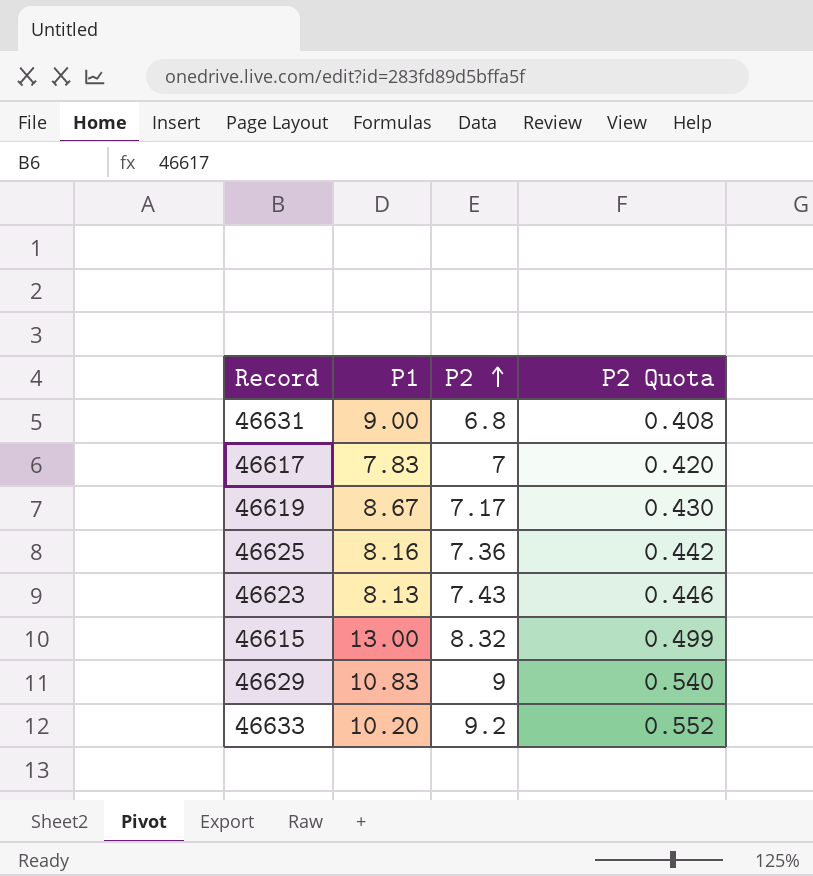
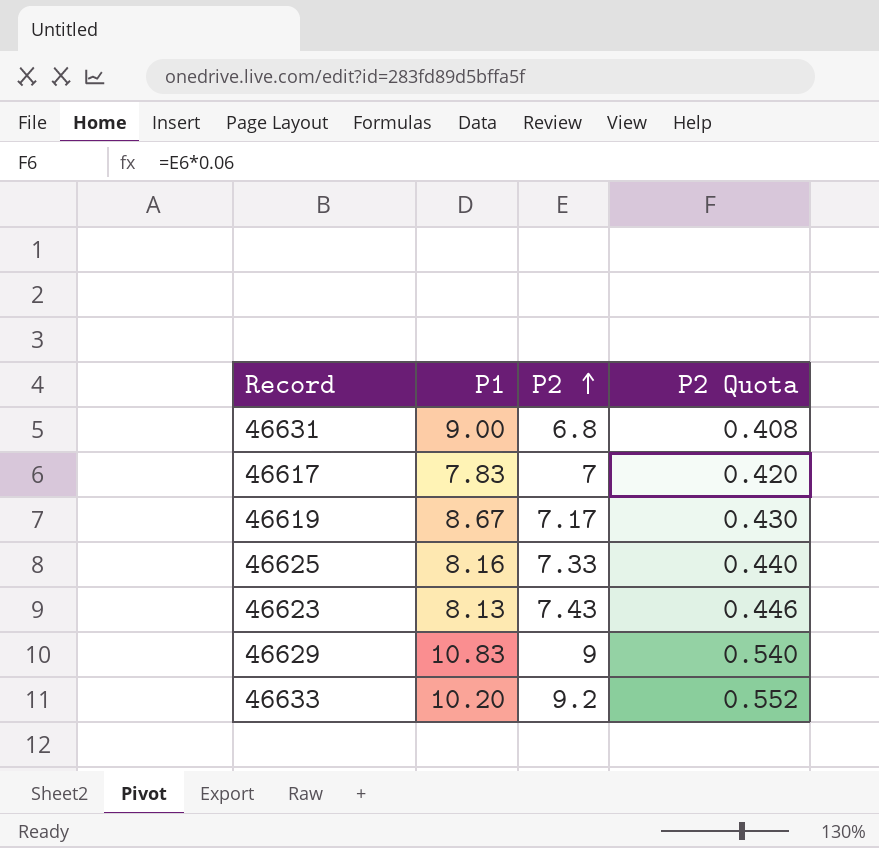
row 46615: 13.00 | 8.32 | 0.499 -> none
46625 | P2: 7.36 -> 7.33
46625 | P2 Quota: 0.442 -> 0.440

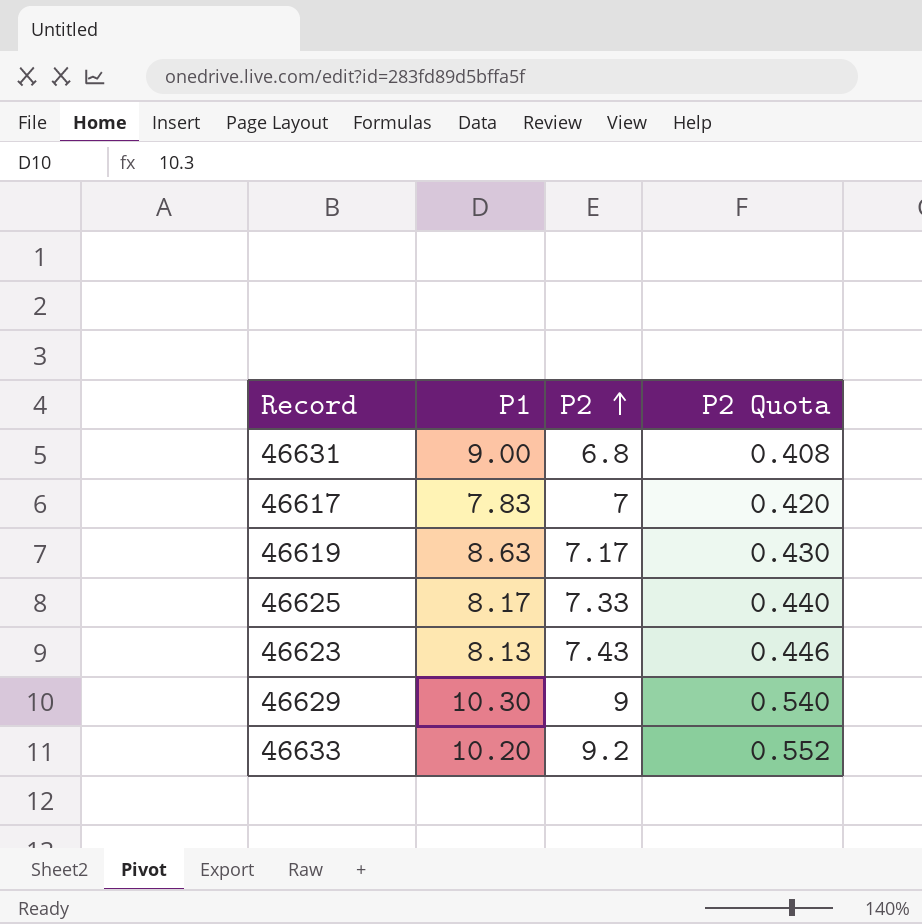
46619 | P1: 8.67 -> 8.63
46625 | P1: 8.16 -> 8.17
46629 | P1: 10.83 -> 10.30

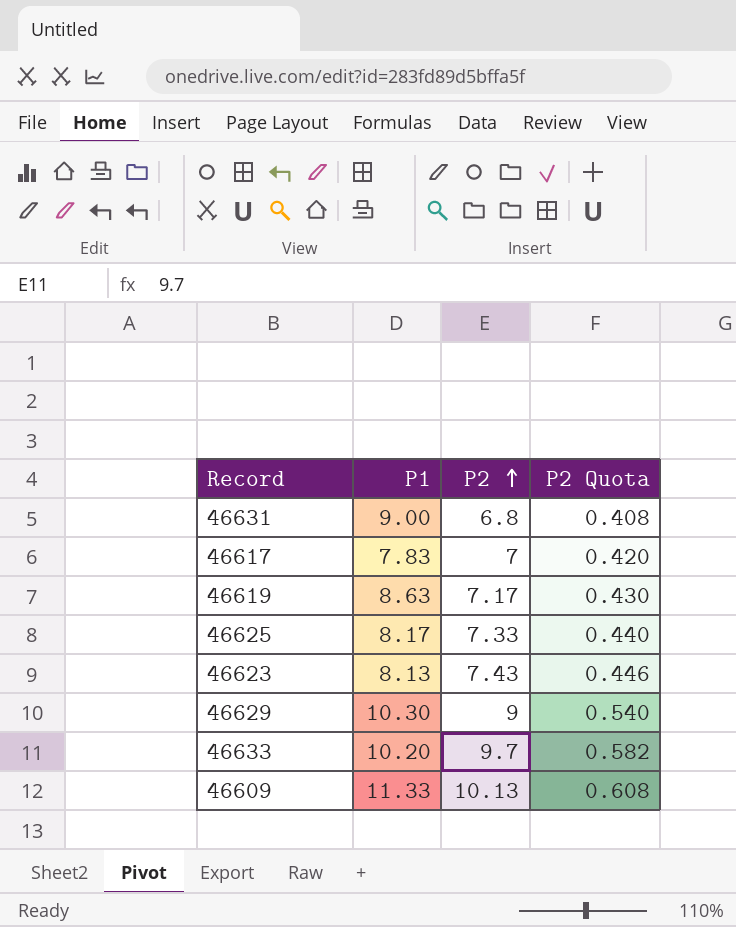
46633 | P2: 9.2 -> 9.7
46633 | P2 Quota: 0.552 -> 0.582
row 46609: none -> 11.33 | 10.13 | 0.608

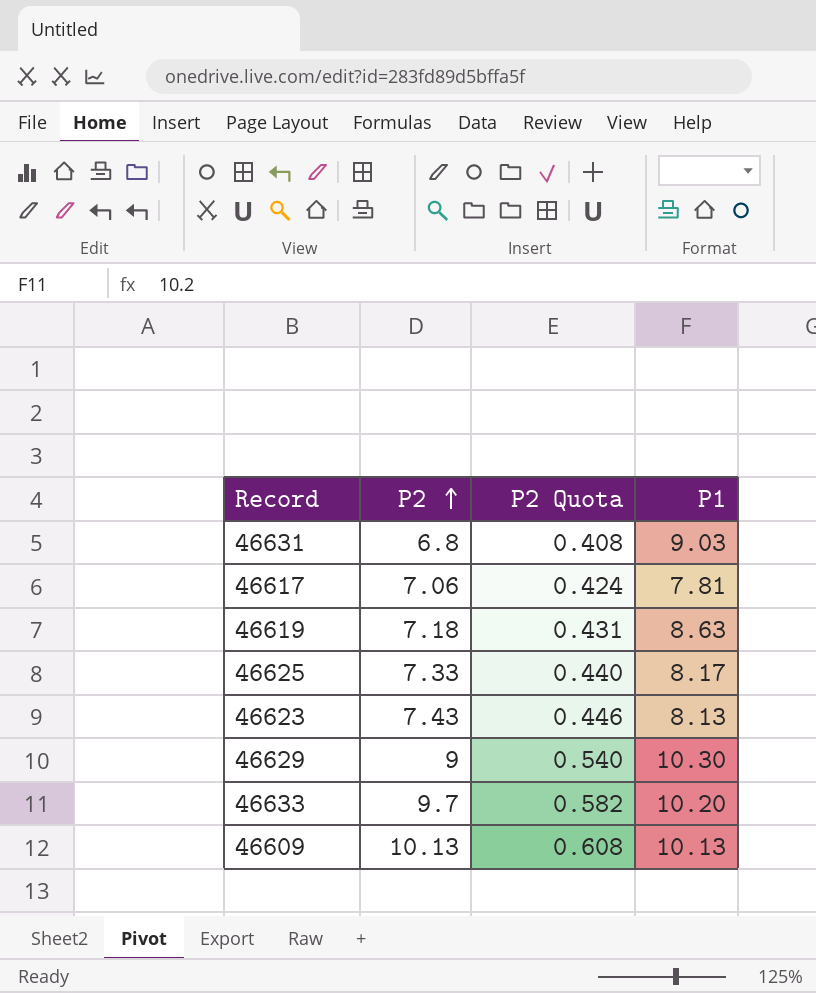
column P1 | position: 2 -> 4
46631 | P1: 9.00 -> 9.03
46617 | P2: 7 -> 7.06
46617 | P2 Quota: 0.420 -> 0.424
46617 | P1: 7.83 -> 7.81
46619 | P2: 7.17 -> 7.18
46619 | P2 Quota: 0.430 -> 0.431
46609 | P1: 11.33 -> 10.13

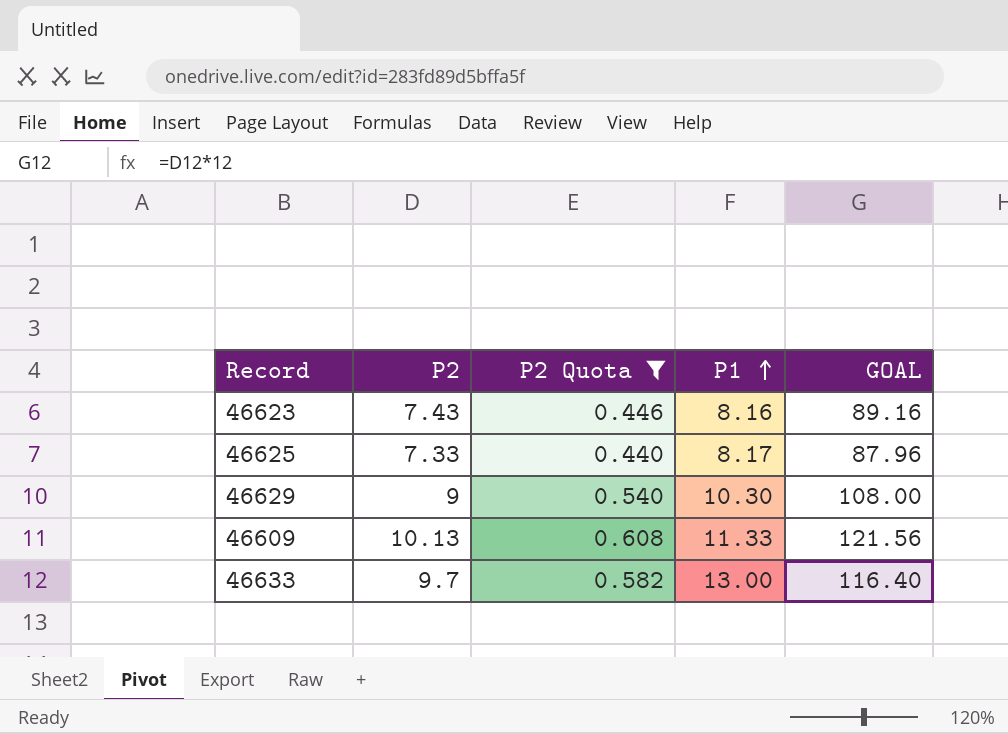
filter: none -> P2 Quota >= 0.440
row order: P2 ascending -> P1 ascending
column GOAL | formula: none -> [P2] * 12
46623 | P1: 8.13 -> 8.16
46609 | P1: 10.13 -> 11.33
46633 | P1: 10.20 -> 13.00

